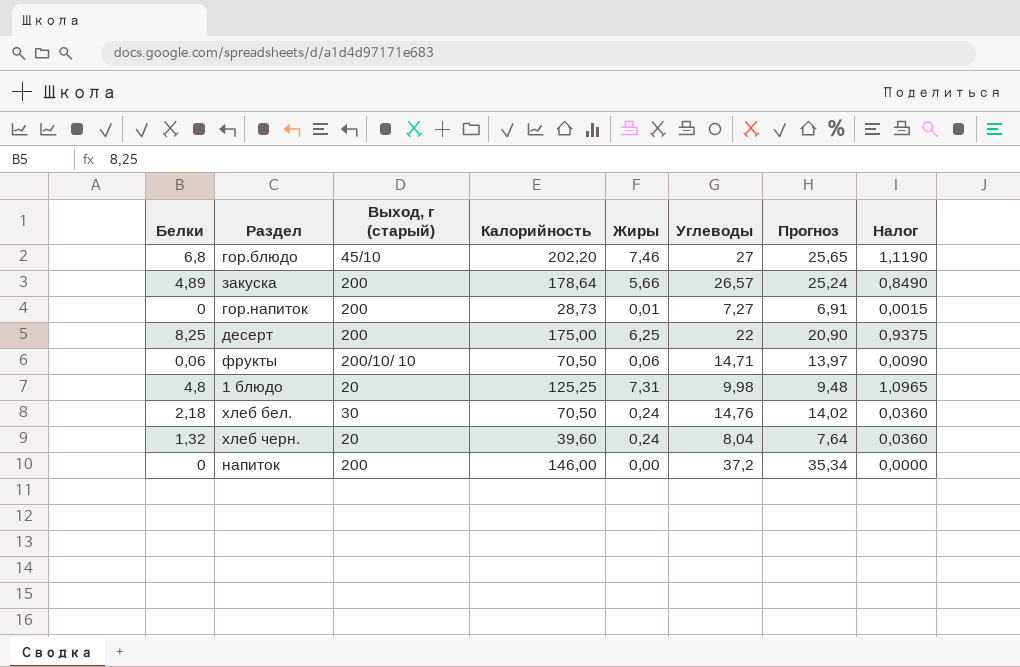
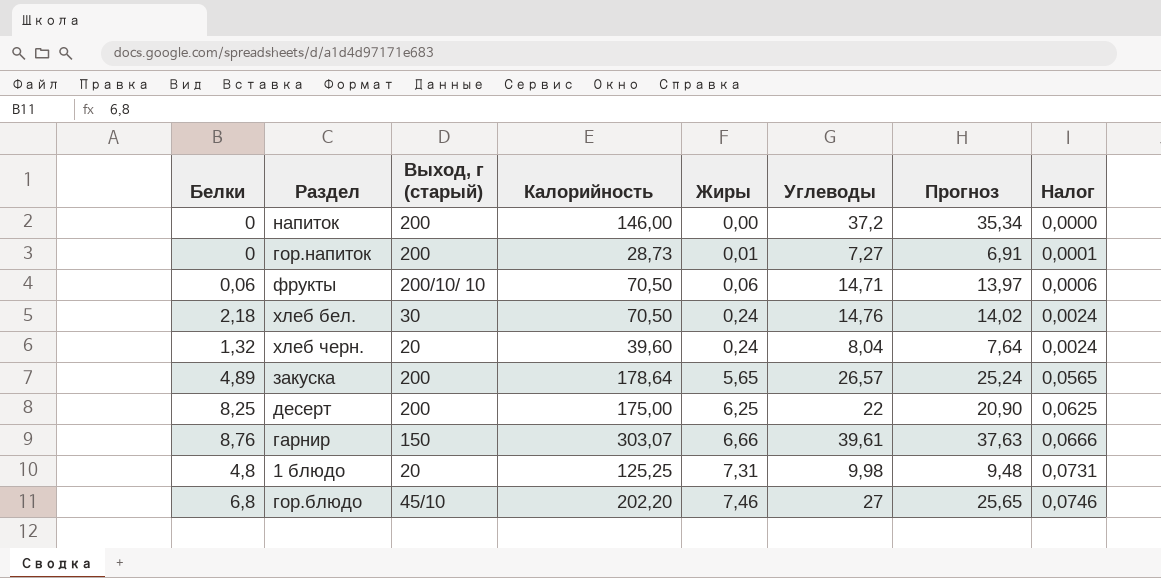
row order: none -> Жиры ascending
column Налог | formula: [Жиры] * 0,15 -> [Жиры] * 0,01
закуска | Жиры: 5,66 -> 5,65
row гарнир: none -> 8,76 | 150 | 303,07 | 6,66 | 39,61 | 37,63 | 0,0666

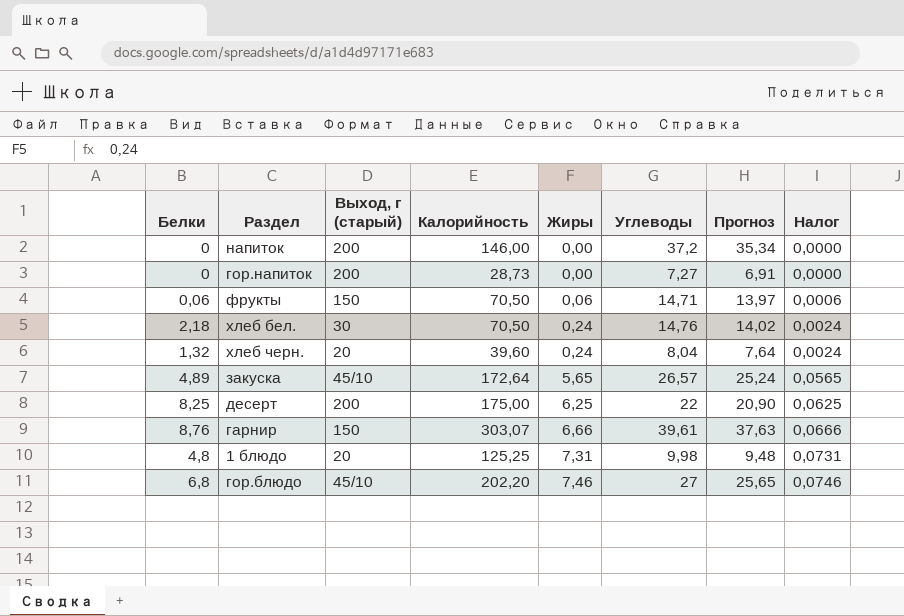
гор.напиток | Жиры: 0,01 -> 0,00
гор.напиток | Налог: 0,0001 -> 0,0000
фрукты | Выход, г (старый): 200/10/ 10 -> 150
закуска | Выход, г (старый): 200 -> 45/10
закуска | Калорийность: 178,64 -> 172,64

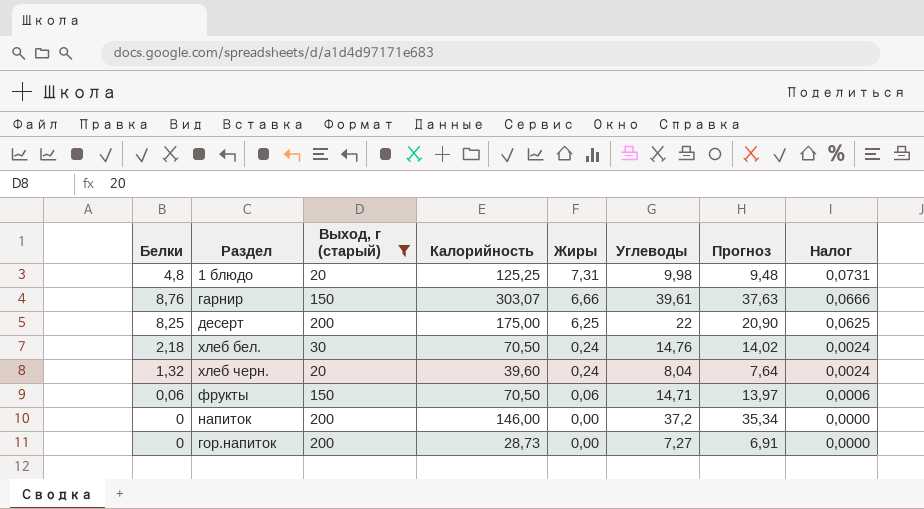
filter: none -> Выход, г (старый) != 45/10
row order: Жиры ascending -> Жиры descending

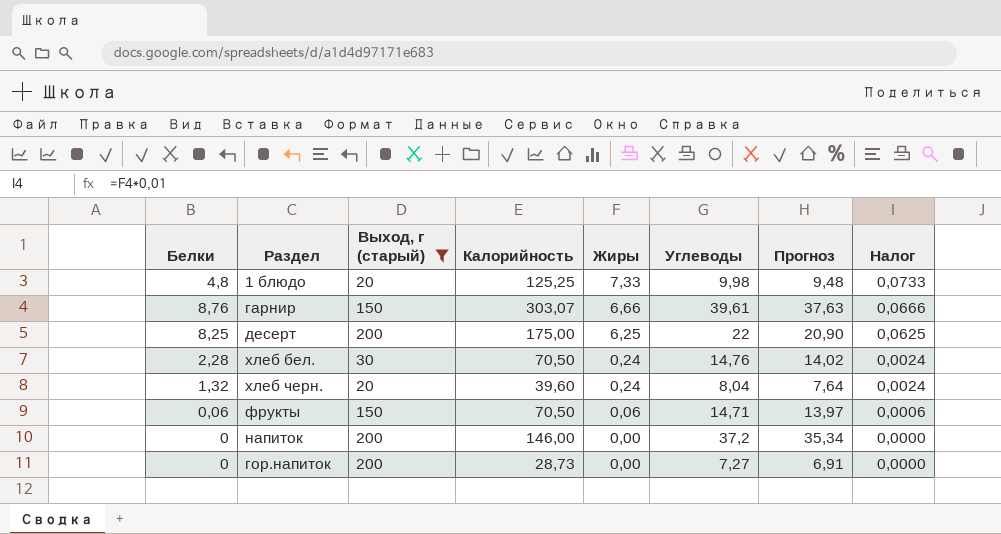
1 блюдо | Жиры: 7,31 -> 7,33
1 блюдо | Налог: 0,0731 -> 0,0733
хлеб бел. | Белки: 2,18 -> 2,28

